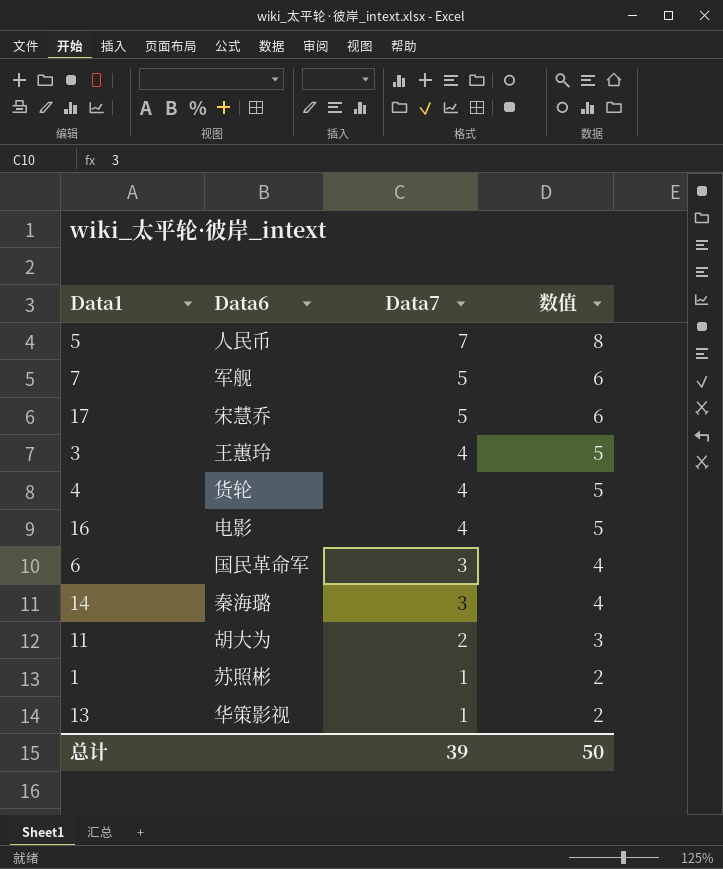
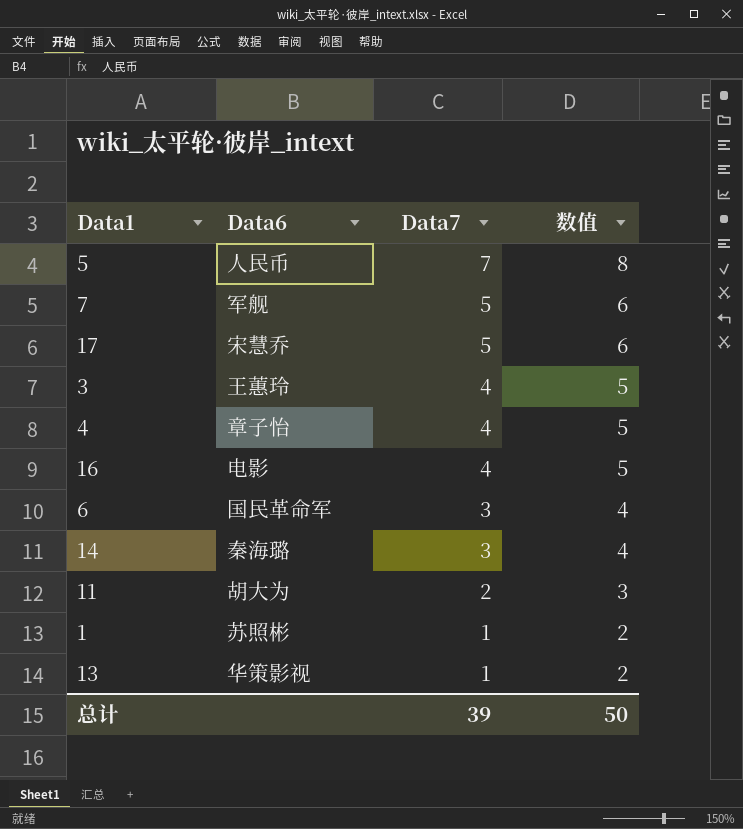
4 | Data6: 货轮 -> 章子怡

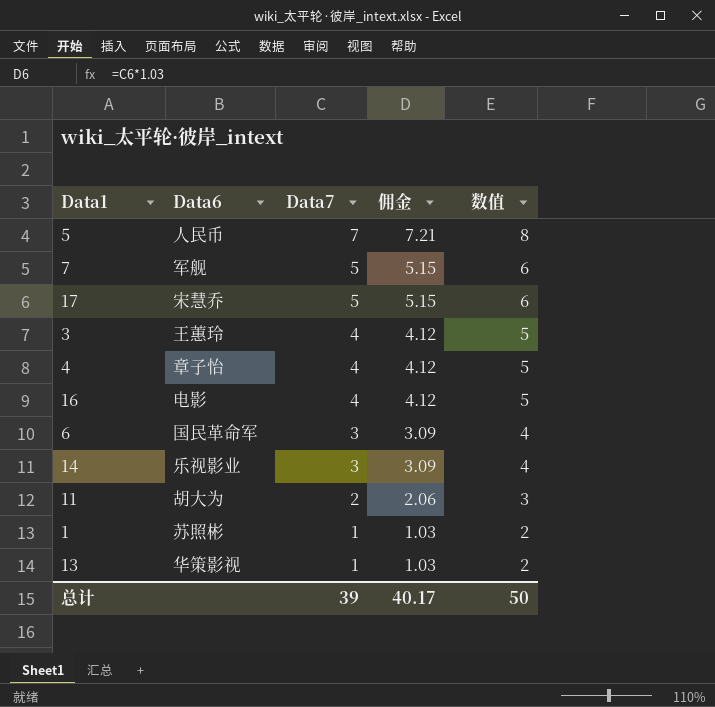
column 佣金 | formula: none -> [Data7] * 1.03
14 | Data6: 秦海璐 -> 乐视影业

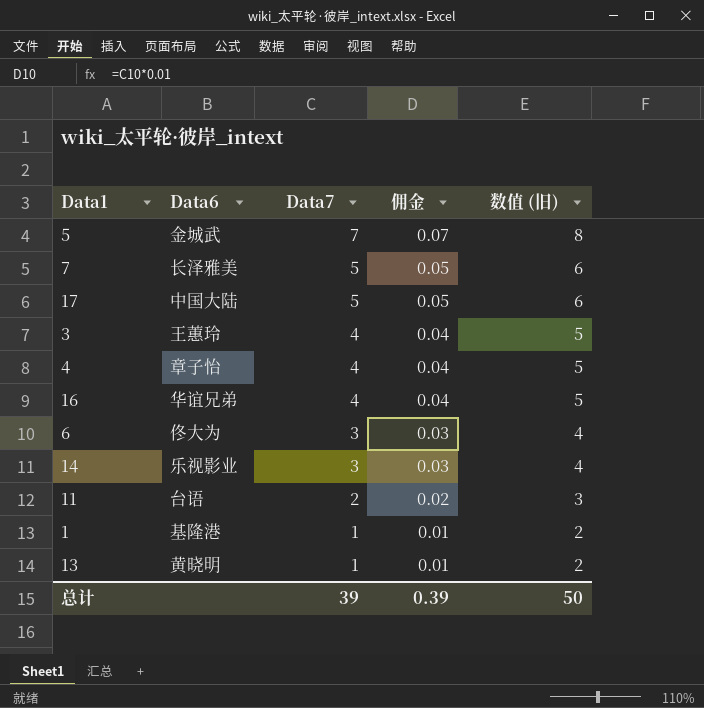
column 佣金 | formula: [Data7] * 1.03 -> [Data7] * 0.01
column name: 数值 -> 数值 (旧)
5 | Data6: 人民币 -> 金城武
7 | Data6: 军舰 -> 长泽雅美
17 | Data6: 宋慧乔 -> 中国大陆
16 | Data6: 电影 -> 华谊兄弟
6 | Data6: 国民革命军 -> 佟大为
11 | Data6: 胡大为 -> 台语
1 | Data6: 苏照彬 -> 基隆港
13 | Data6: 华策影视 -> 黄晓明
总计 | 佣金: 40.17 -> 0.39

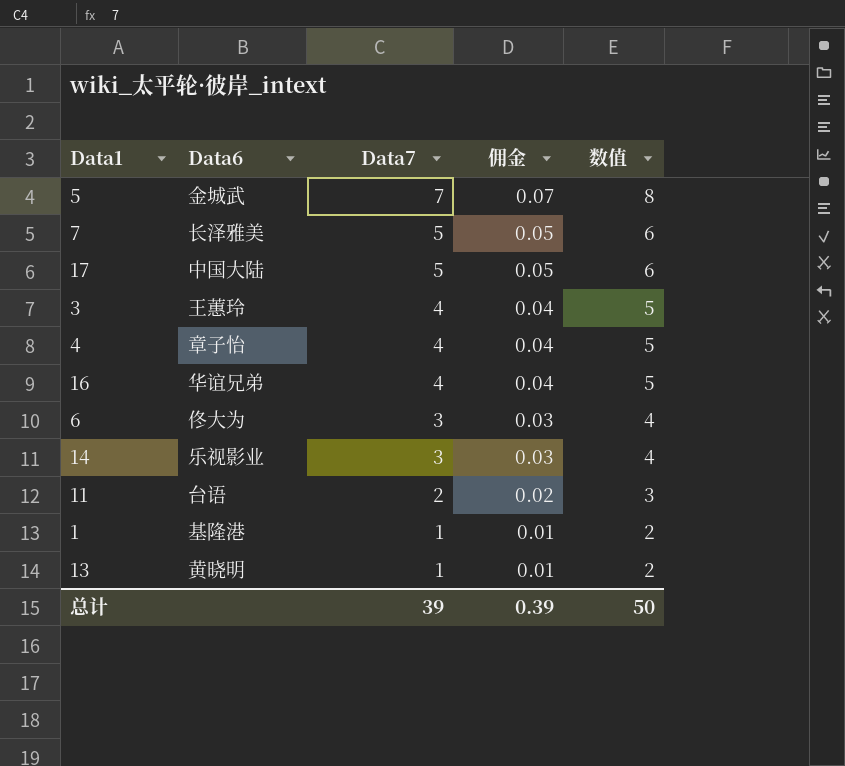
column name: 数值 (旧) -> 数值

